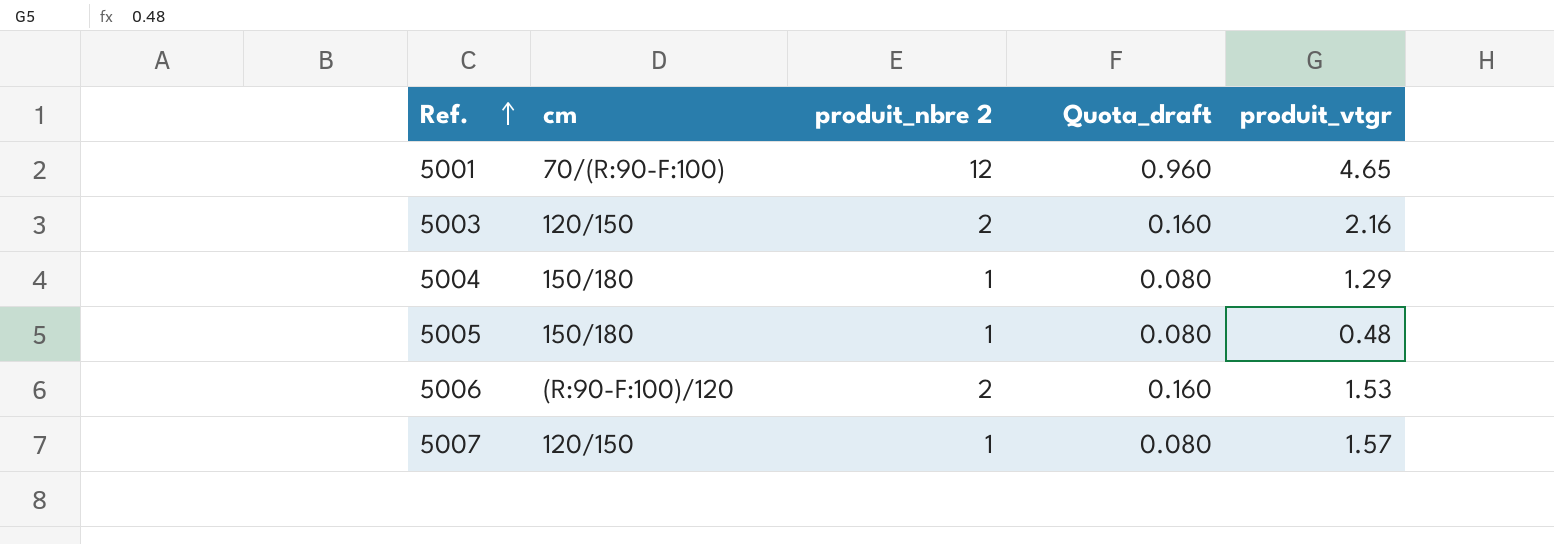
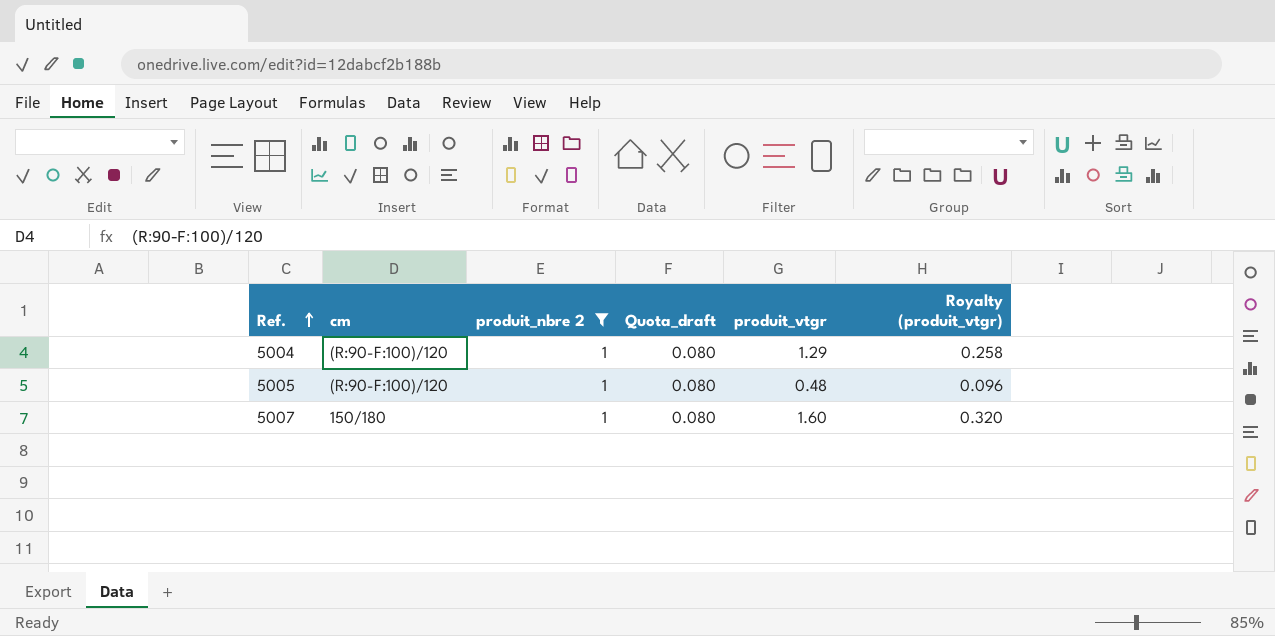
filter: none -> produit_nbre 2 = 1
column Royalty (produit_vtgr) | formula: none -> [produit_vtgr] * 0.2
5004 | cm: 150/180 -> (R:90-F:100)/120
5005 | cm: 150/180 -> (R:90-F:100)/120
5007 | cm: 120/150 -> 150/180
5007 | produit_vtgr: 1.57 -> 1.60

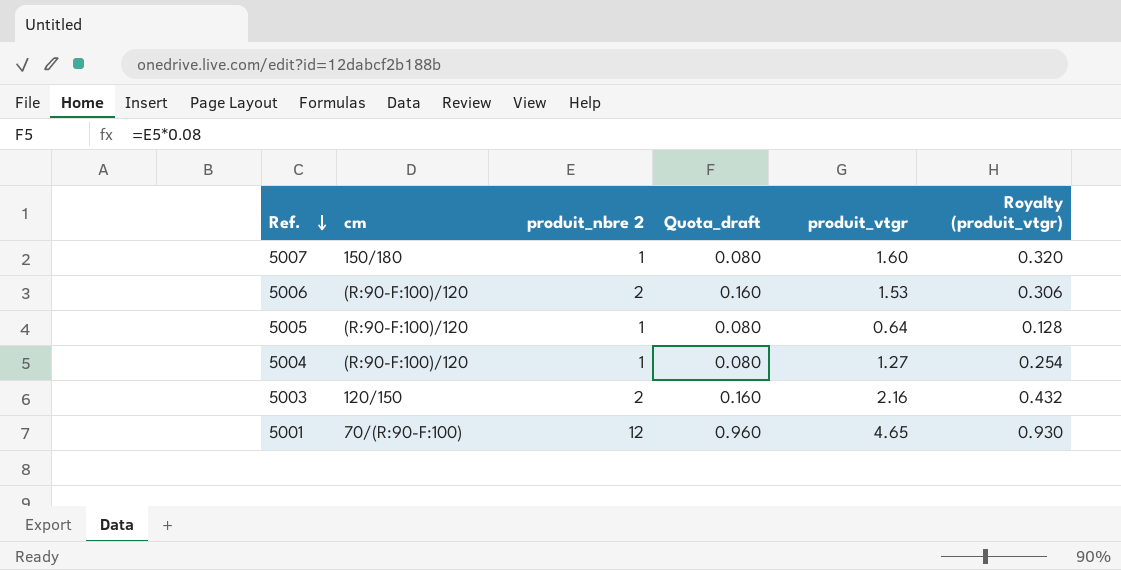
filter: produit_nbre 2 = 1 -> none
row order: Ref. ascending -> Ref. descending
5005 | produit_vtgr: 0.48 -> 0.64
5005 | Royalty (produit_vtgr): 0.096 -> 0.128
5004 | produit_vtgr: 1.29 -> 1.27
5004 | Royalty (produit_vtgr): 0.258 -> 0.254

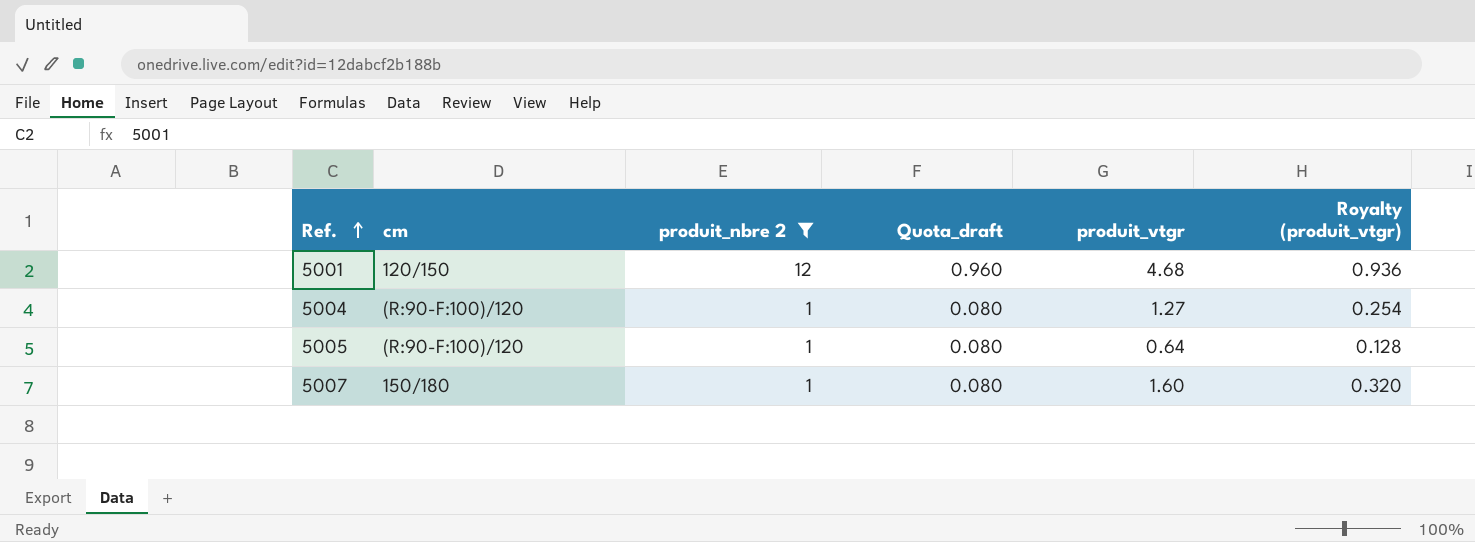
filter: none -> produit_nbre 2 != 2
row order: Ref. descending -> Ref. ascending
5001 | cm: 70/(R:90-F:100) -> 120/150
5001 | produit_vtgr: 4.65 -> 4.68
5001 | Royalty (produit_vtgr): 0.930 -> 0.936

